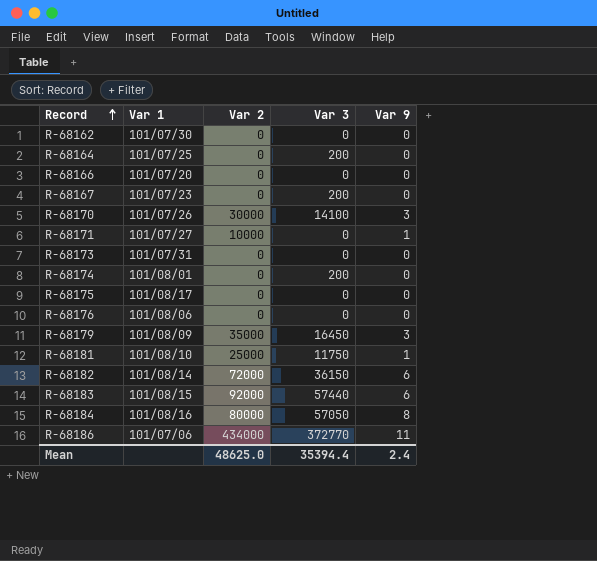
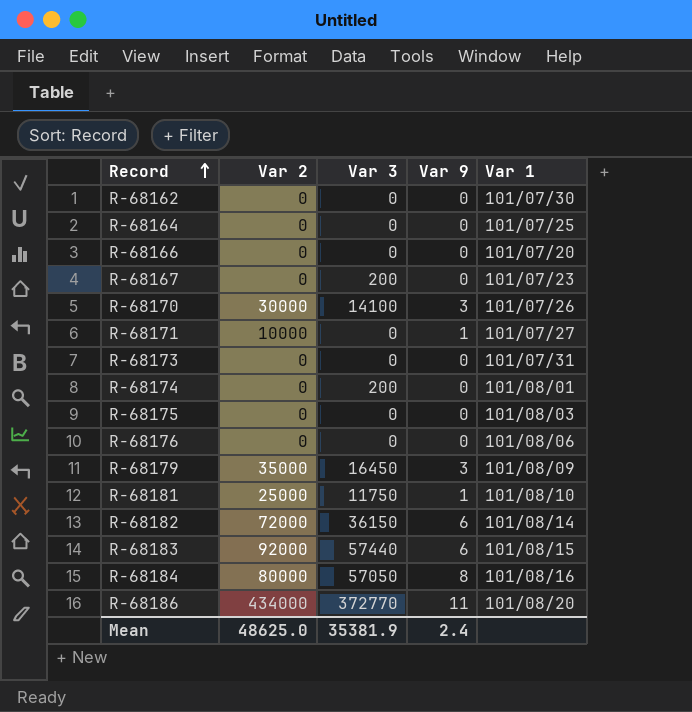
column Var 1 | position: 2 -> 5
R-68164 | Var 3: 200 -> 0
R-68175 | Var 1: 101/08/17 -> 101/08/03
R-68186 | Var 1: 101/07/06 -> 101/08/20
Mean | Var 3: 35394.4 -> 35381.9

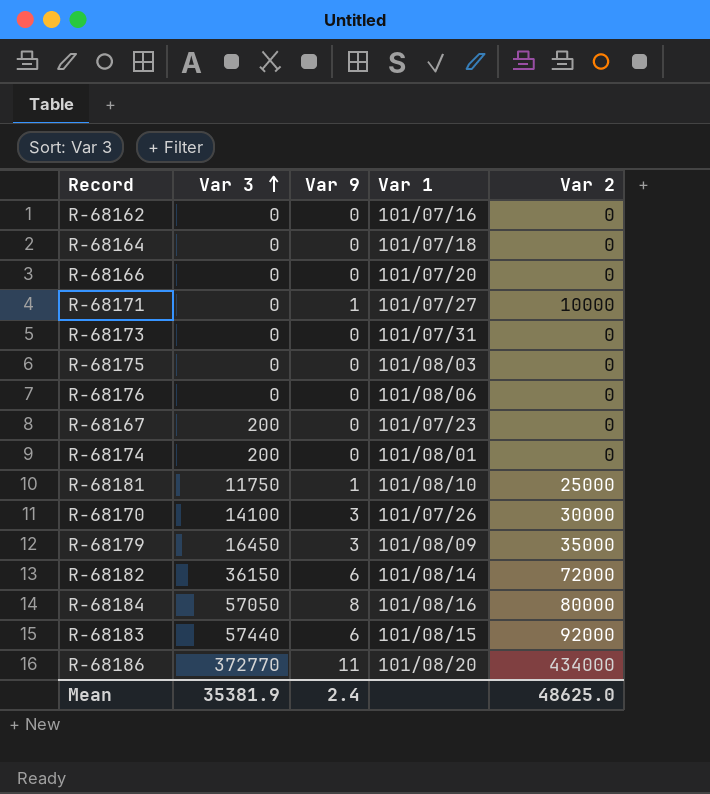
row order: Record ascending -> Var 3 ascending
column Var 2 | position: 2 -> 5
R-68162 | Var 1: 101/07/30 -> 101/07/16
R-68164 | Var 1: 101/07/25 -> 101/07/18

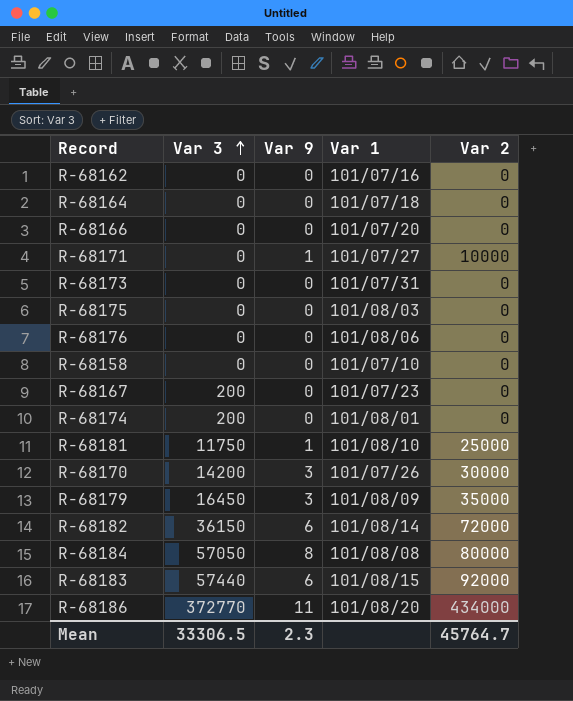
row R-68158: none -> 0 | 0 | 101/07/10 | 0
R-68170 | Var 3: 14100 -> 14200
R-68184 | Var 1: 101/08/16 -> 101/08/08
Mean | Var 3: 35381.9 -> 33306.5
Mean | Var 9: 2.4 -> 2.3
Mean | Var 2: 48625.0 -> 45764.7

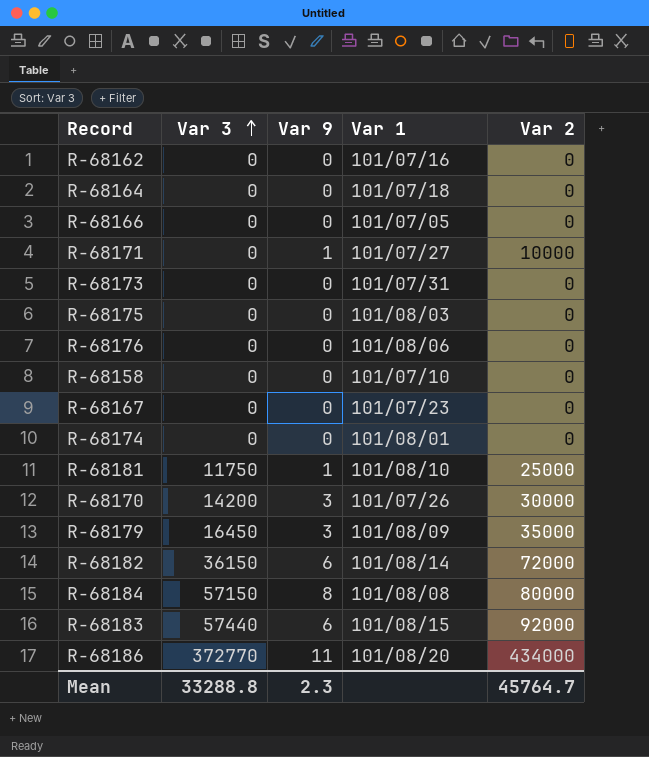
R-68166 | Var 1: 101/07/20 -> 101/07/05
R-68167 | Var 3: 200 -> 0
R-68174 | Var 3: 200 -> 0
R-68184 | Var 3: 57050 -> 57150
Mean | Var 3: 33306.5 -> 33288.8

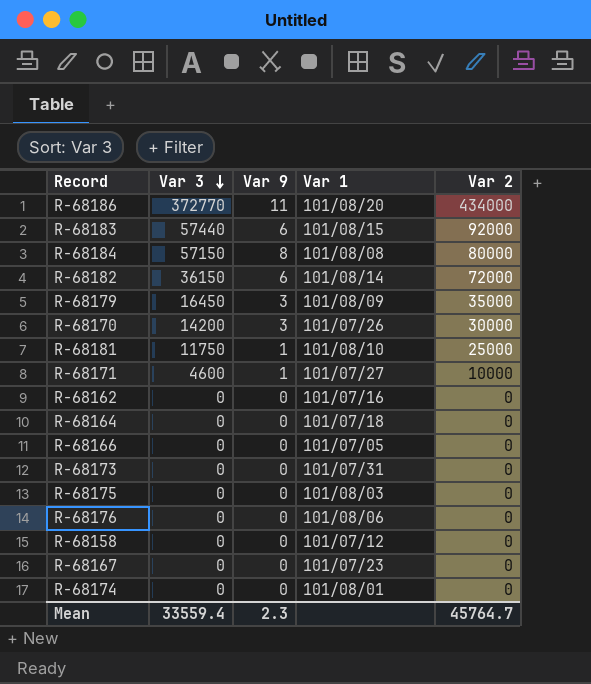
row order: Var 3 ascending -> Var 3 descending
R-68171 | Var 3: 0 -> 4600
R-68158 | Var 1: 101/07/10 -> 101/07/12
Mean | Var 3: 33288.8 -> 33559.4

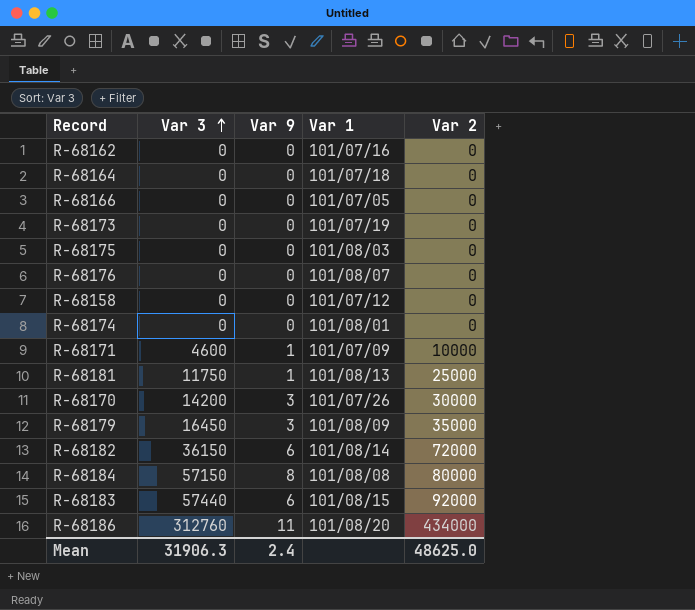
row order: Var 3 descending -> Var 3 ascending
row R-68167: 0 | 0 | 101/07/23 | 0 -> none
R-68173 | Var 1: 101/07/31 -> 101/07/19
R-68176 | Var 1: 101/08/06 -> 101/08/07
R-68171 | Var 1: 101/07/27 -> 101/07/09
R-68181 | Var 1: 101/08/10 -> 101/08/13
R-68186 | Var 3: 372770 -> 312760
Mean | Var 3: 33559.4 -> 31906.3
Mean | Var 9: 2.3 -> 2.4
Mean | Var 2: 45764.7 -> 48625.0

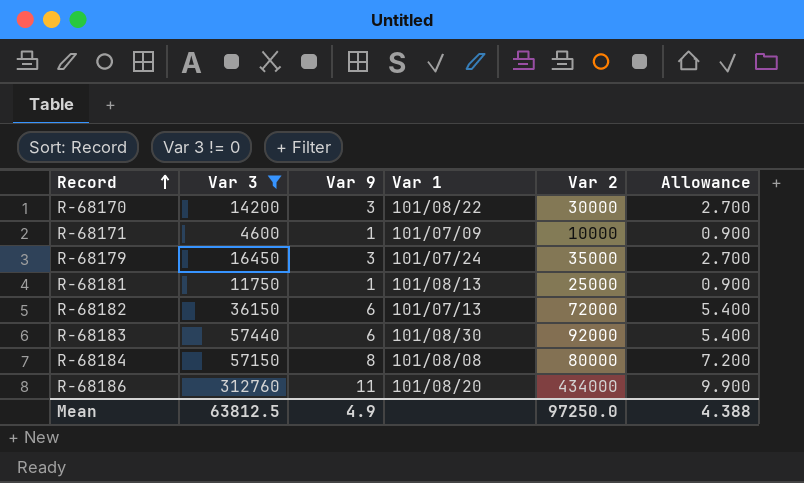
filter: none -> Var 3 != 0
row order: Var 3 ascending -> Record ascending
column Allowance | formula: none -> [Var 9] * 0.9
R-68170 | Var 1: 101/07/26 -> 101/08/22
R-68179 | Var 1: 101/08/09 -> 101/07/24
R-68182 | Var 1: 101/08/14 -> 101/07/13
R-68183 | Var 1: 101/08/15 -> 101/08/30
Mean | Var 3: 31906.3 -> 63812.5
Mean | Var 9: 2.4 -> 4.9
Mean | Var 2: 48625.0 -> 97250.0

